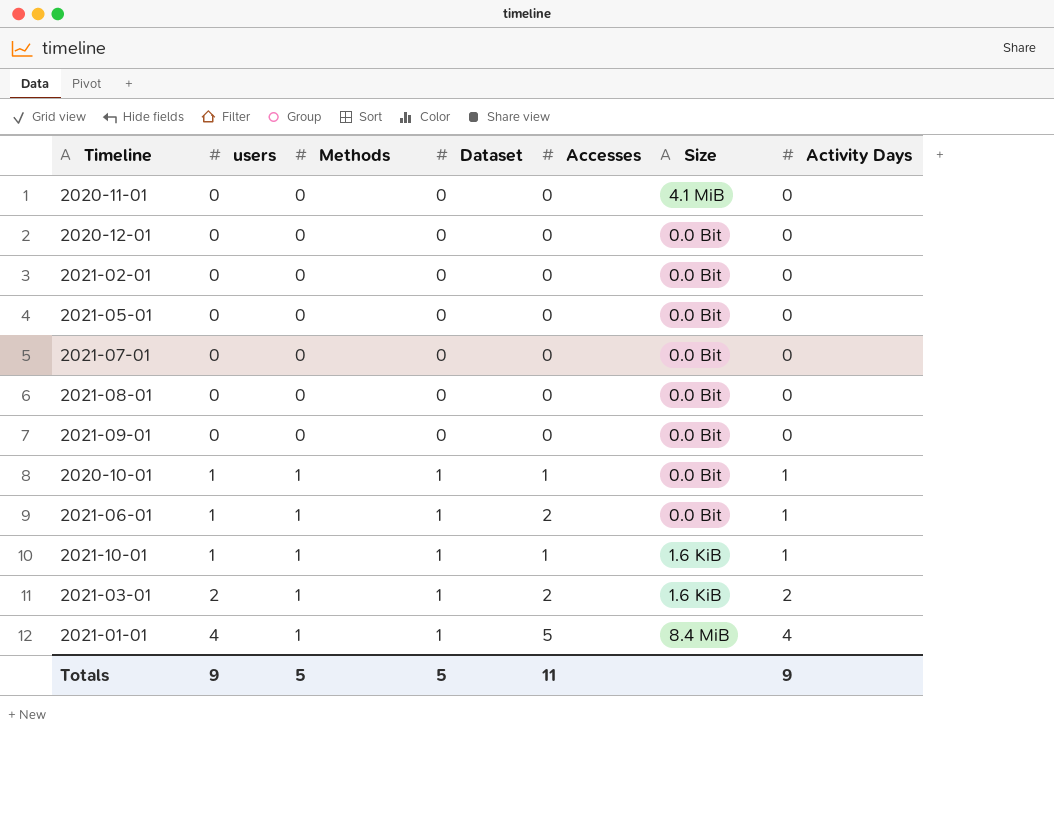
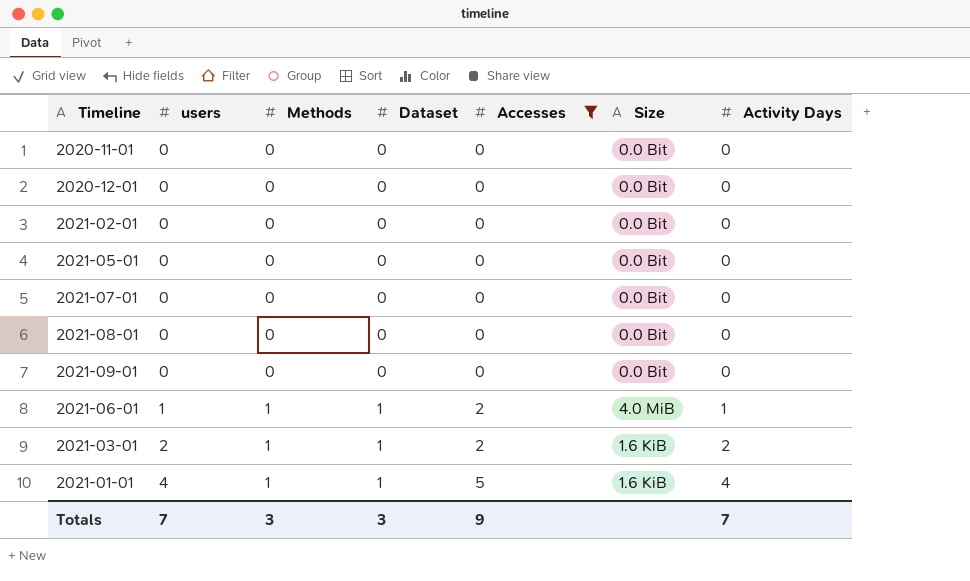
filter: none -> Accesses != 1
2020-11-01 | Size: 4.1 MiB -> 0.0 Bit
2021-06-01 | Size: 0.0 Bit -> 4.0 MiB
2021-01-01 | Size: 8.4 MiB -> 1.6 KiB
Totals | users: 9 -> 7
Totals | Methods: 5 -> 3
Totals | Dataset: 5 -> 3
Totals | Accesses: 11 -> 9
Totals | Activity Days: 9 -> 7

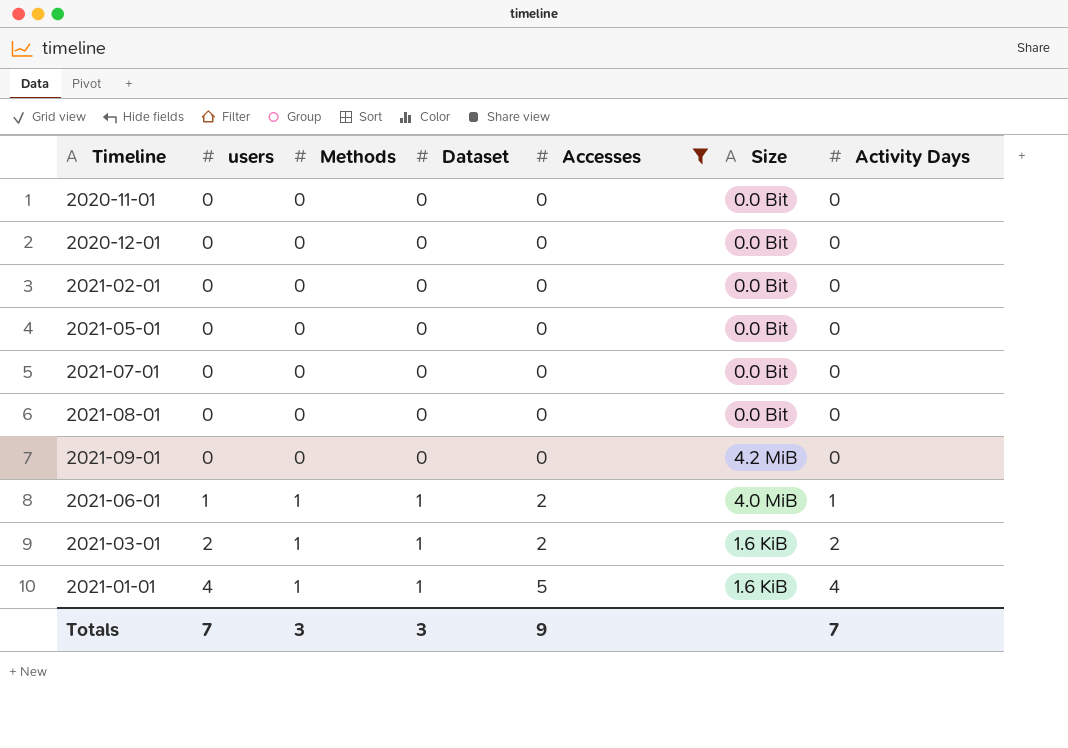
2021-09-01 | Size: 0.0 Bit -> 4.2 MiB

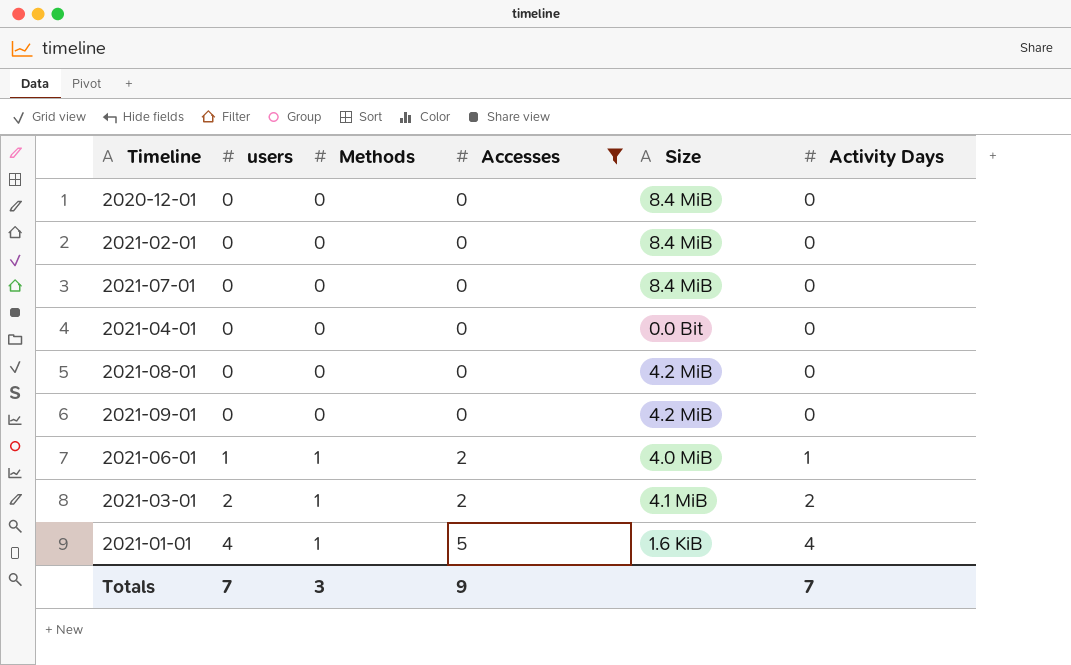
column Dataset | position: 4 -> none
row 2020-11-01: 0 | 0 | 0 | 0 | 0.0 Bit | 0 -> none
row 2021-05-01: 0 | 0 | 0 | 0 | 0.0 Bit | 0 -> none
2020-12-01 | Size: 0.0 Bit -> 8.4 MiB
2021-02-01 | Size: 0.0 Bit -> 8.4 MiB
2021-07-01 | Size: 0.0 Bit -> 8.4 MiB
row 2021-04-01: none -> 0 | 0 | 0 | 0.0 Bit | 0
2021-08-01 | Size: 0.0 Bit -> 4.2 MiB
2021-03-01 | Size: 1.6 KiB -> 4.1 MiB

